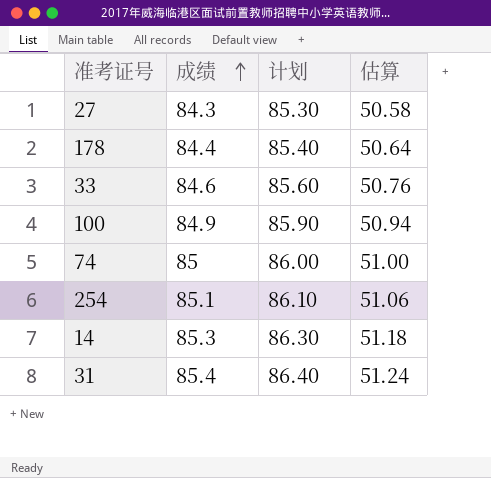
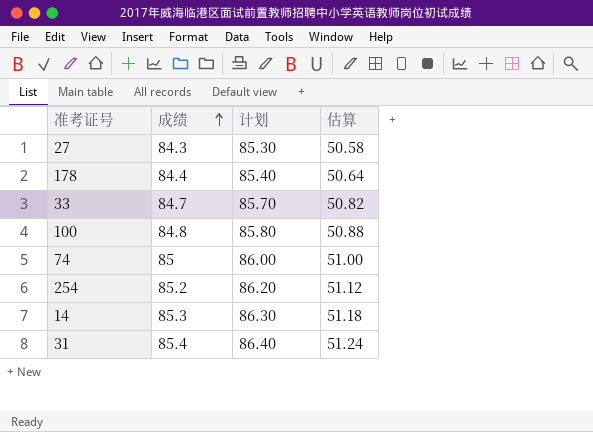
33 | 成绩: 84.6 -> 84.7
33 | 计划: 85.60 -> 85.70
33 | 估算: 50.76 -> 50.82
100 | 成绩: 84.9 -> 84.8
100 | 计划: 85.90 -> 85.80
100 | 估算: 50.94 -> 50.88
254 | 成绩: 85.1 -> 85.2
254 | 计划: 86.10 -> 86.20
254 | 估算: 51.06 -> 51.12

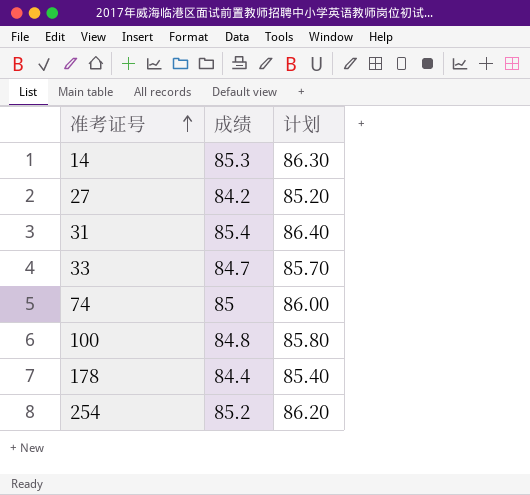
row order: 成绩 ascending -> 准考证号 ascending
column 估算 | formula: [成绩] * 0.6 -> none
27 | 成绩: 84.3 -> 84.2
27 | 计划: 85.30 -> 85.20

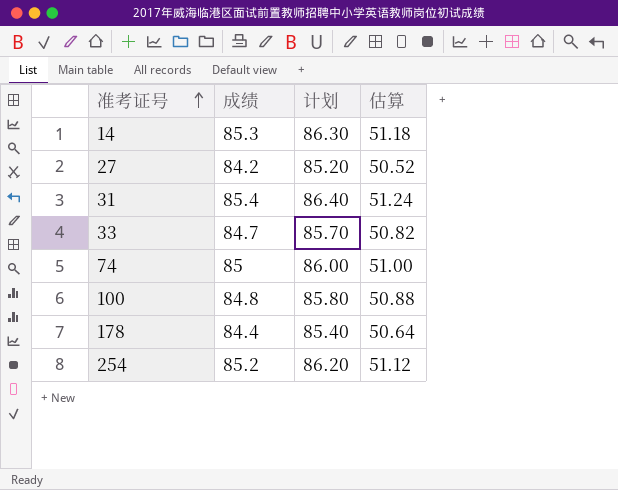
column 估算 | formula: none -> [成绩] * 0.6

